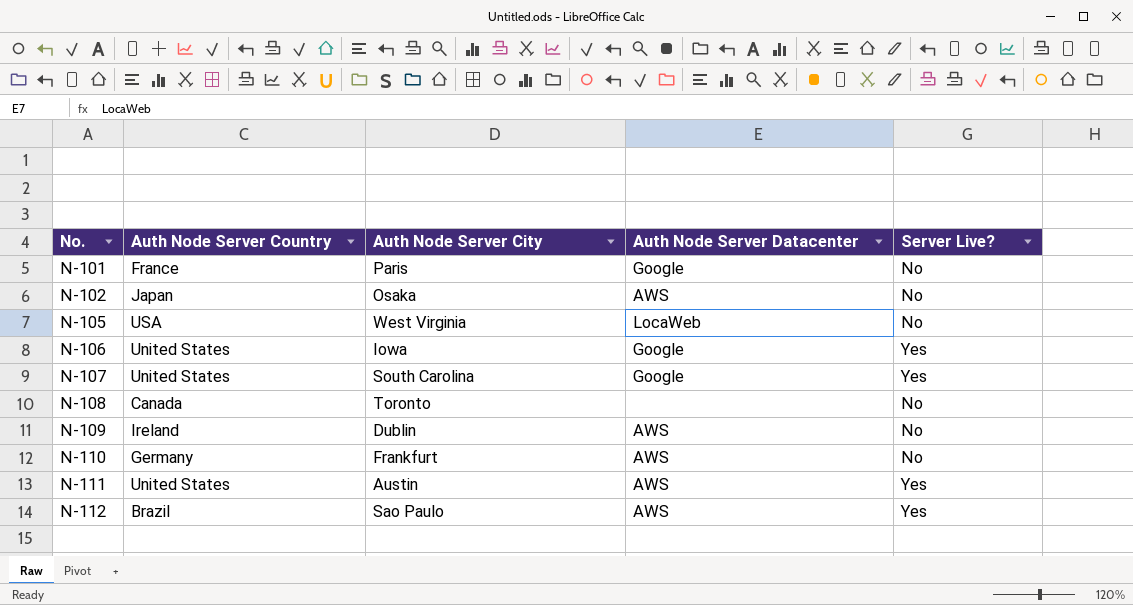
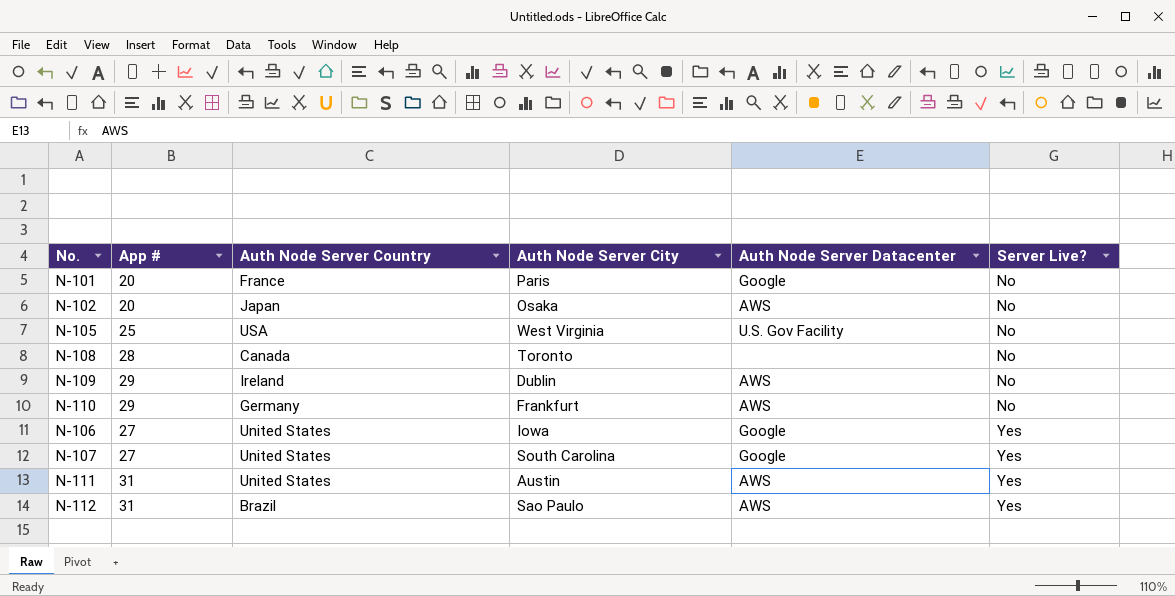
row order: No. ascending -> Server Live? ascending
column App # | position: none -> 2
N-105 | Auth Node Server Datacenter: LocaWeb -> U.S. Gov Facility

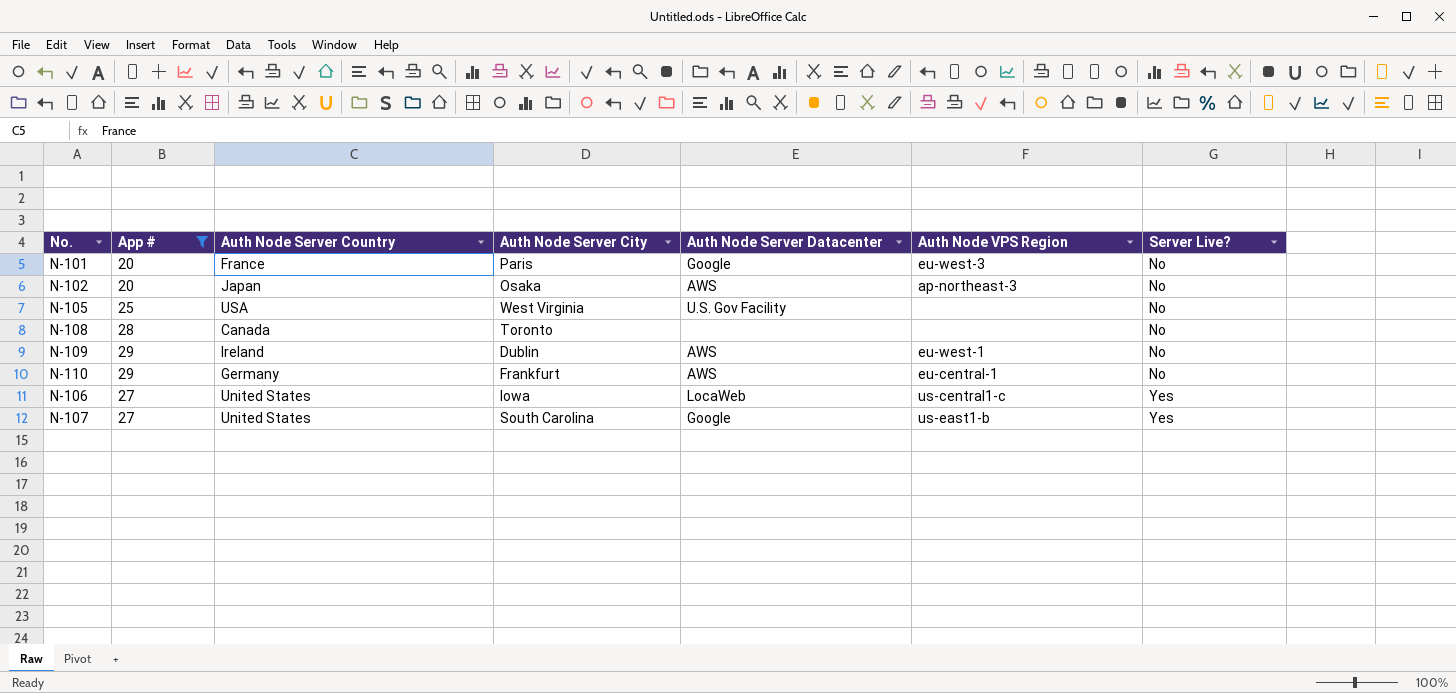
filter: none -> App # != 31
column Auth Node VPS Region | position: none -> 6
N-106 | Auth Node Server Datacenter: Google -> LocaWeb

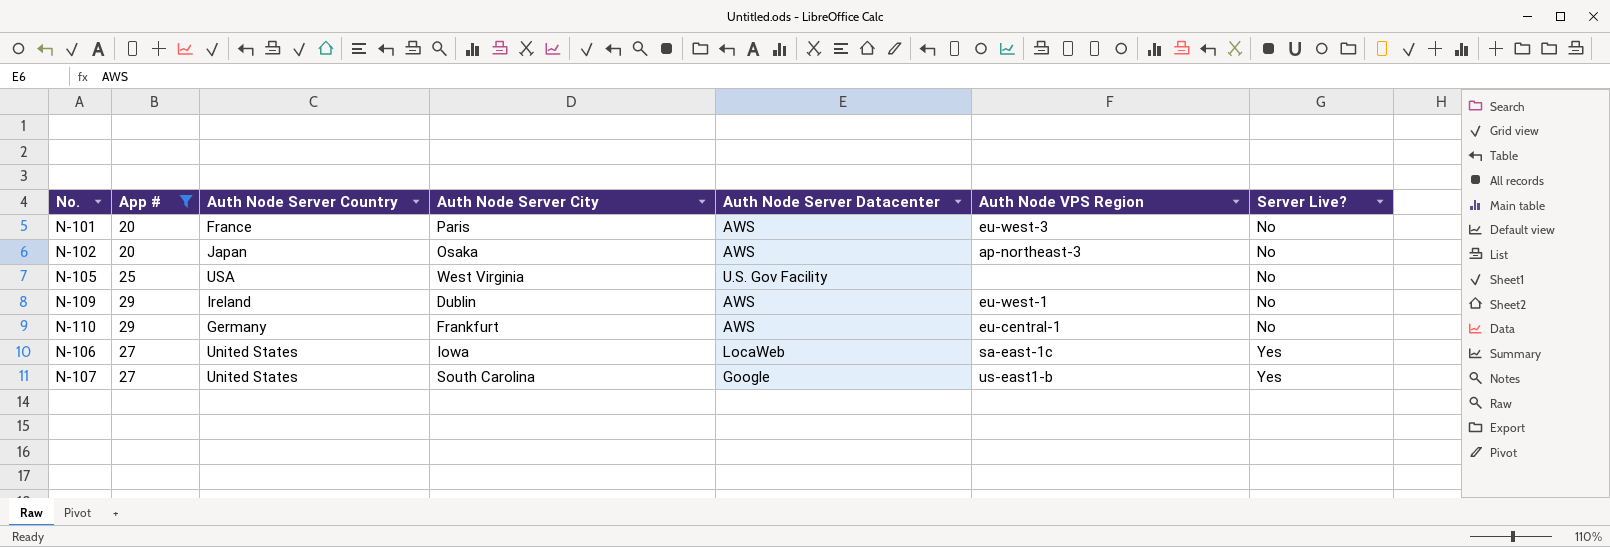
row N-108: 28 | Canada | Toronto | none | none | No -> none
N-101 | Auth Node Server Datacenter: Google -> AWS
N-106 | Auth Node VPS Region: us-central1-c -> sa-east-1c

